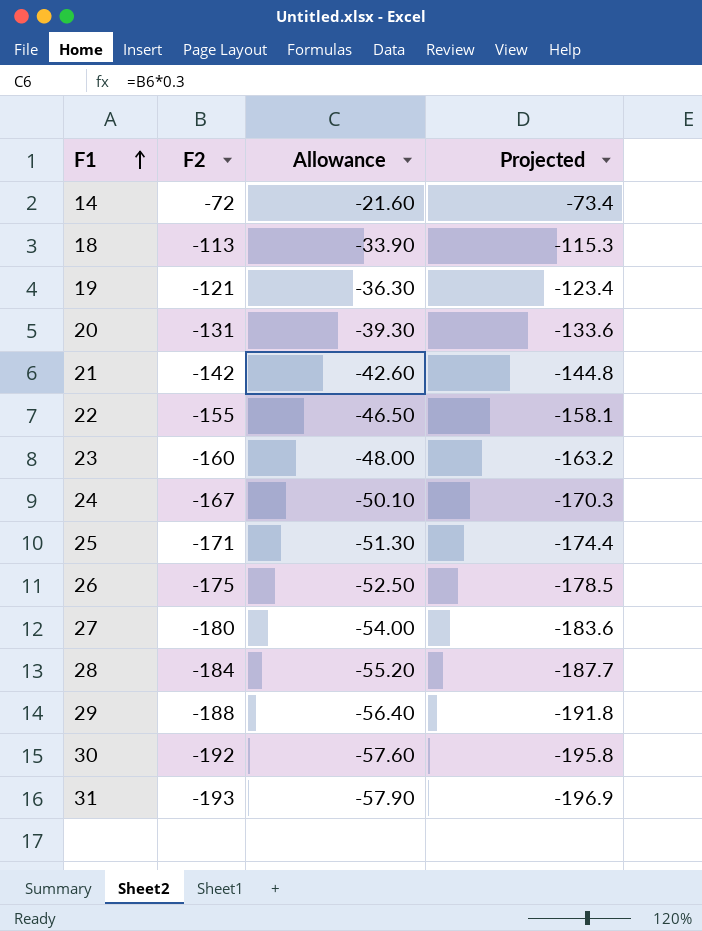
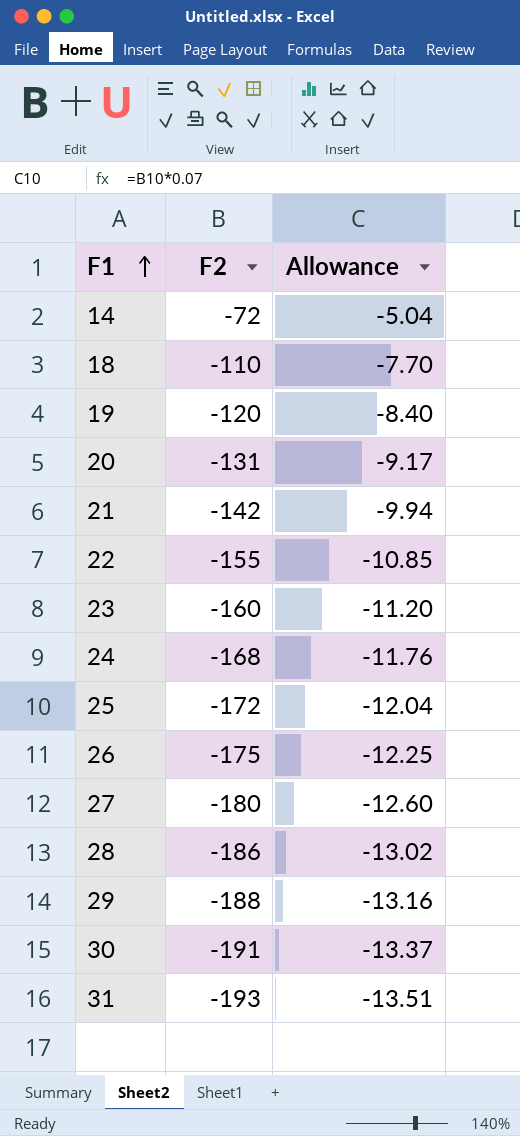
column Projected | formula: [F2] * 1.02 -> none
column Allowance | formula: [F2] * 0.3 -> [F2] * 0.07
18 | F2: -113 -> -110
19 | F2: -121 -> -120
24 | F2: -167 -> -168
25 | F2: -171 -> -172
28 | F2: -184 -> -186
30 | F2: -192 -> -191

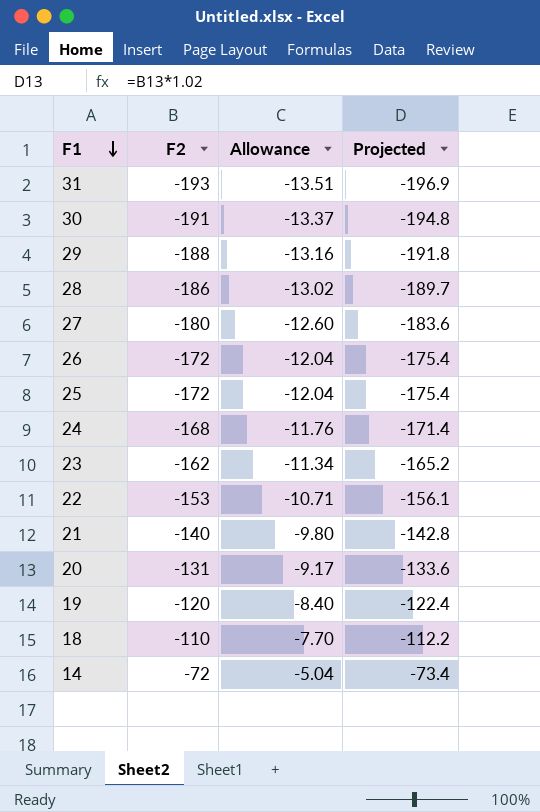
row order: F1 ascending -> F1 descending
column Projected | formula: none -> [F2] * 1.02
26 | F2: -175 -> -172
26 | Allowance: -12.25 -> -12.04
23 | F2: -160 -> -162
23 | Allowance: -11.20 -> -11.34
22 | F2: -155 -> -153
22 | Allowance: -10.85 -> -10.71
21 | F2: -142 -> -140
21 | Allowance: -9.94 -> -9.80

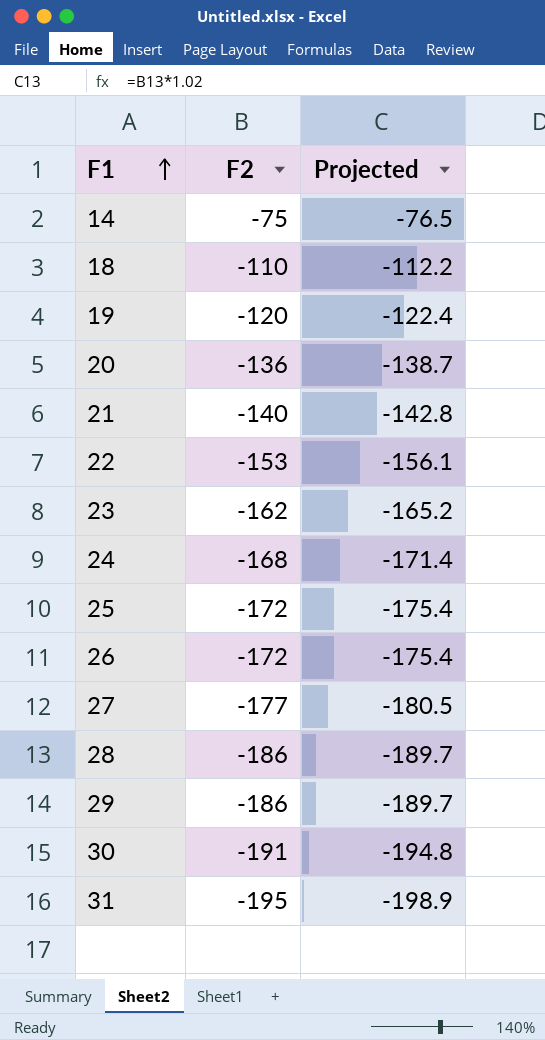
row order: F1 descending -> F1 ascending
column Allowance | formula: [F2] * 0.07 -> none
14 | F2: -72 -> -75
14 | Projected: -73.4 -> -76.5
20 | F2: -131 -> -136
20 | Projected: -133.6 -> -138.7
27 | F2: -180 -> -177
27 | Projected: -183.6 -> -180.5
29 | F2: -188 -> -186
29 | Projected: -191.8 -> -189.7
31 | F2: -193 -> -195
31 | Projected: -196.9 -> -198.9

